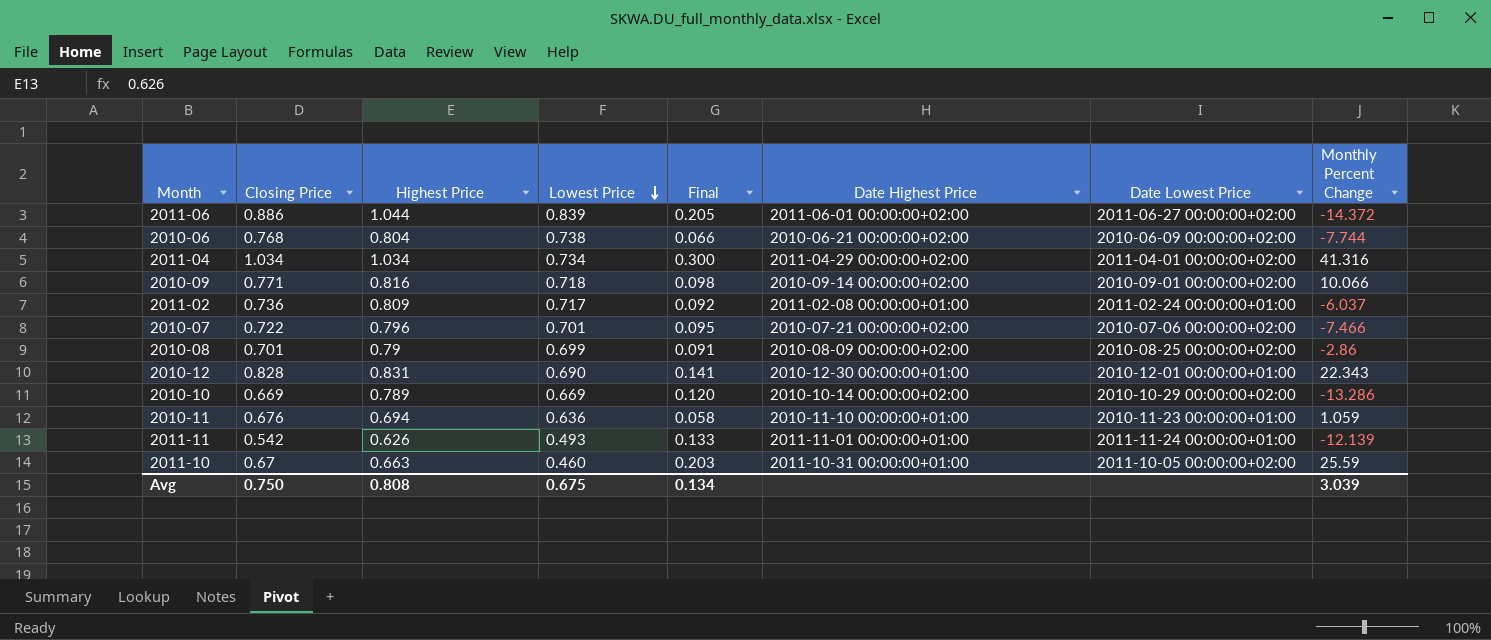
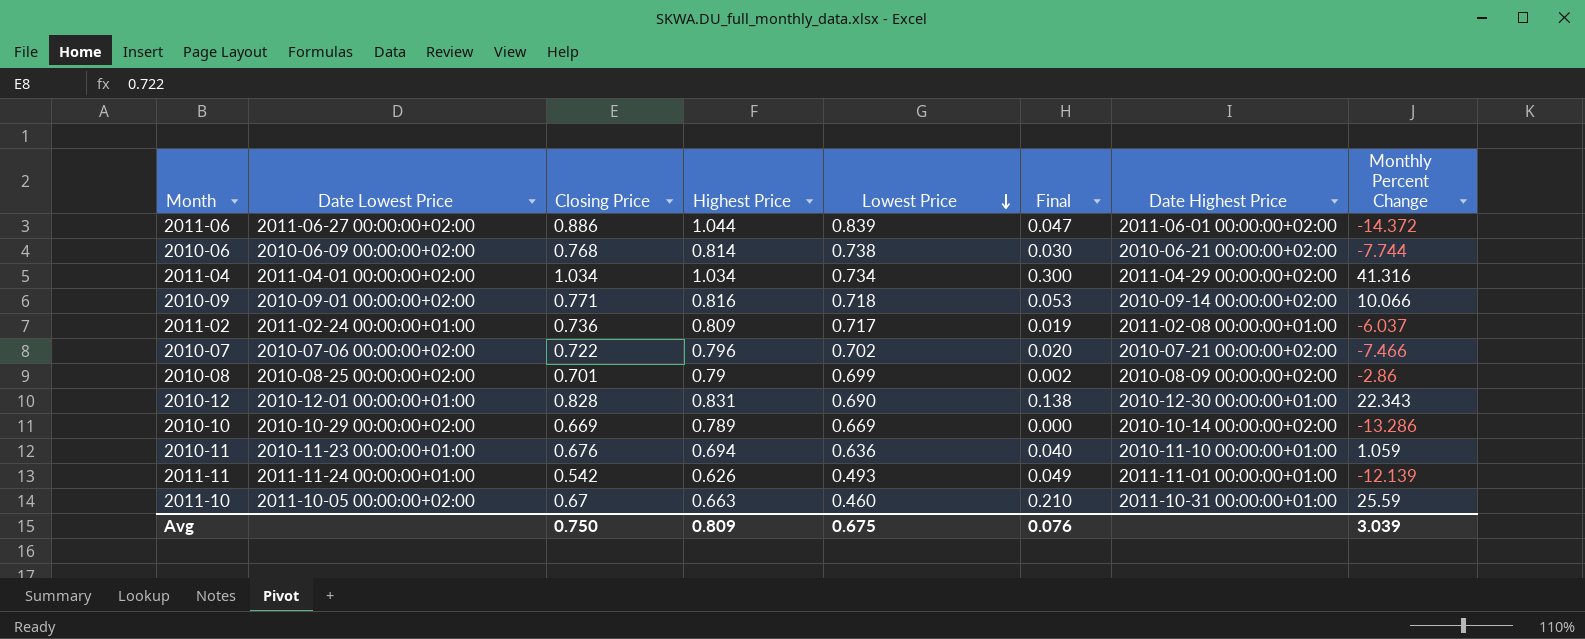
column Date Lowest Price | position: 7 -> 2
column Final | formula: [Highest Price] - [Lowest Price] -> [Closing Price] - [Lowest Price]
2010-06 | Highest Price: 0.804 -> 0.814
2010-07 | Lowest Price: 0.701 -> 0.702
Avg | Highest Price: 0.808 -> 0.809
Avg | Final: 0.134 -> 0.076

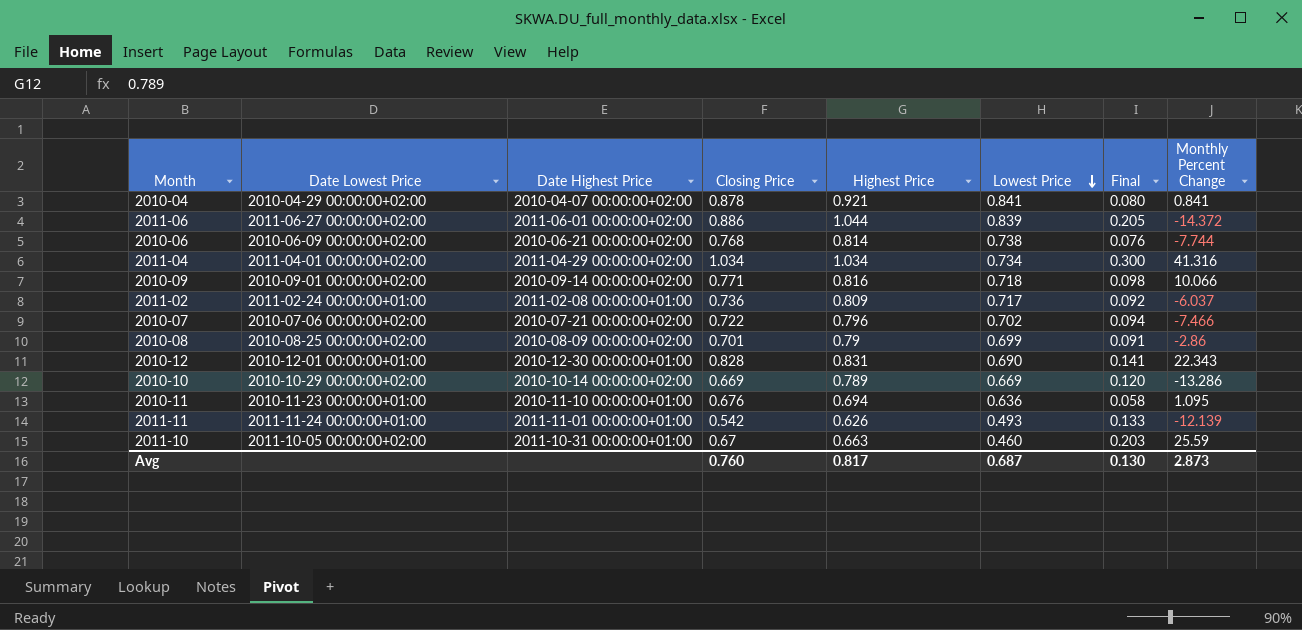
column Date Highest Price | position: 7 -> 3
column Final | formula: [Closing Price] - [Lowest Price] -> [Highest Price] - [Lowest Price]
row 2010-04: none -> 2010-04-29 00:00:00+02:00 | 2010-04-07 00:00:00+02:00 | 0.878 | 0.921 | 0.841 | 0.080 | 0.841
2010-11 | Monthly Percent Change: 1.059 -> 1.095
Avg | Closing Price: 0.750 -> 0.760
Avg | Highest Price: 0.809 -> 0.817
Avg | Lowest Price: 0.675 -> 0.687
Avg | Final: 0.076 -> 0.130
Avg | Monthly Percent Change: 3.039 -> 2.873

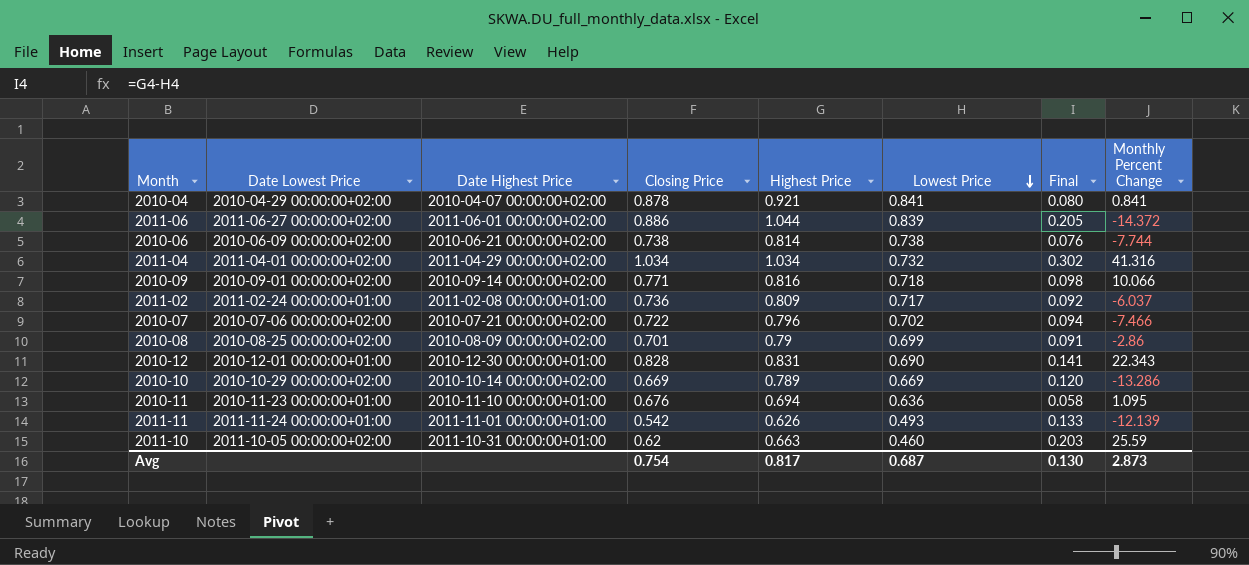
2010-06 | Closing Price: 0.768 -> 0.738
2011-04 | Lowest Price: 0.734 -> 0.732
2011-04 | Final: 0.300 -> 0.302
2011-10 | Closing Price: 0.67 -> 0.62
Avg | Closing Price: 0.760 -> 0.754

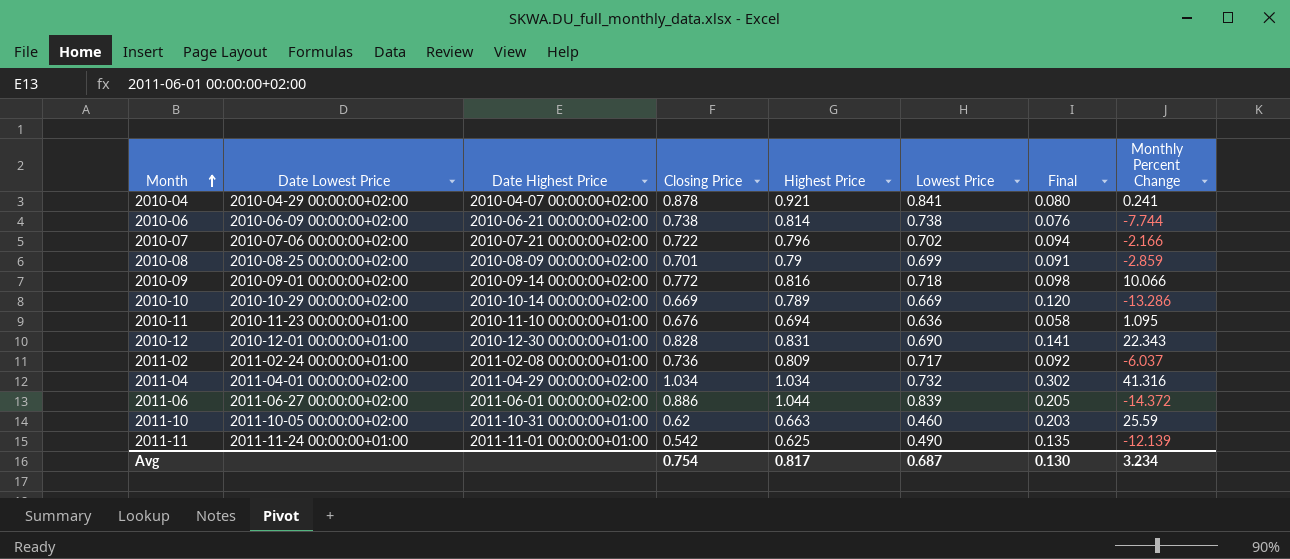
row order: Lowest Price descending -> Month ascending
2010-04 | Monthly Percent Change: 0.841 -> 0.241
2010-07 | Monthly Percent Change: -7.466 -> -2.166
2010-08 | Monthly Percent Change: -2.86 -> -2.859
2010-09 | Closing Price: 0.771 -> 0.772
2011-11 | Highest Price: 0.626 -> 0.625
2011-11 | Lowest Price: 0.493 -> 0.490
2011-11 | Final: 0.133 -> 0.135
Avg | Monthly Percent Change: 2.873 -> 3.234

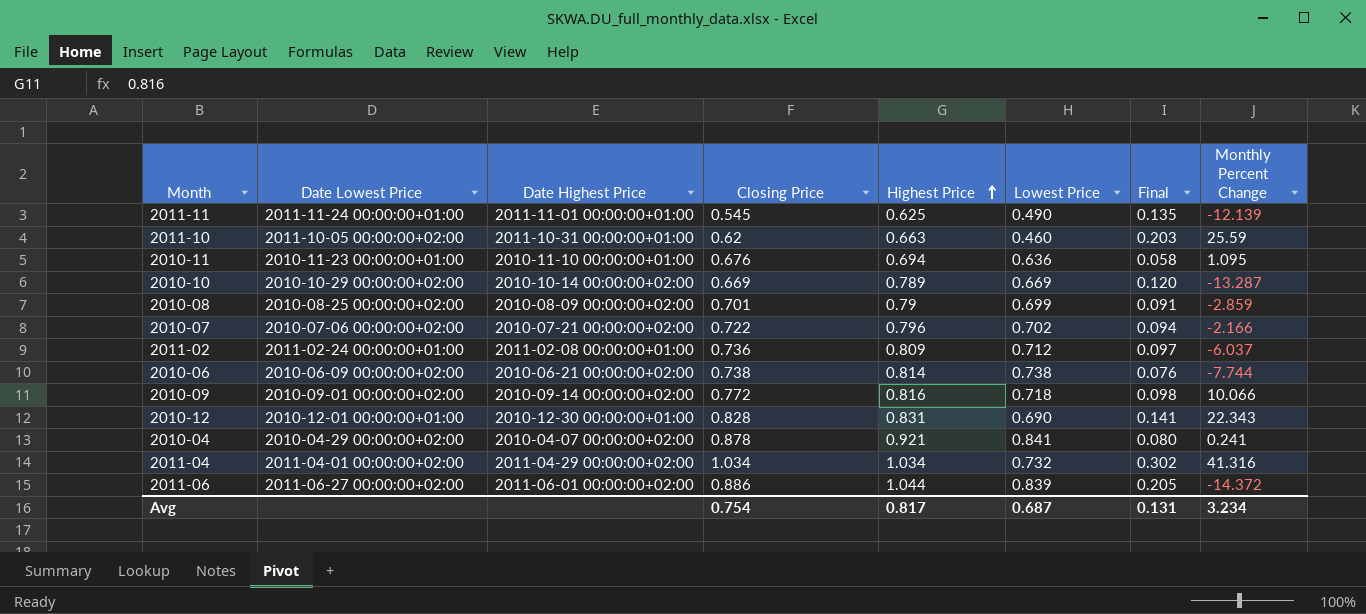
row order: Month ascending -> Highest Price ascending
2011-11 | Closing Price: 0.542 -> 0.545
2010-10 | Monthly Percent Change: -13.286 -> -13.287
2011-02 | Lowest Price: 0.717 -> 0.712
2011-02 | Final: 0.092 -> 0.097
Avg | Final: 0.130 -> 0.131

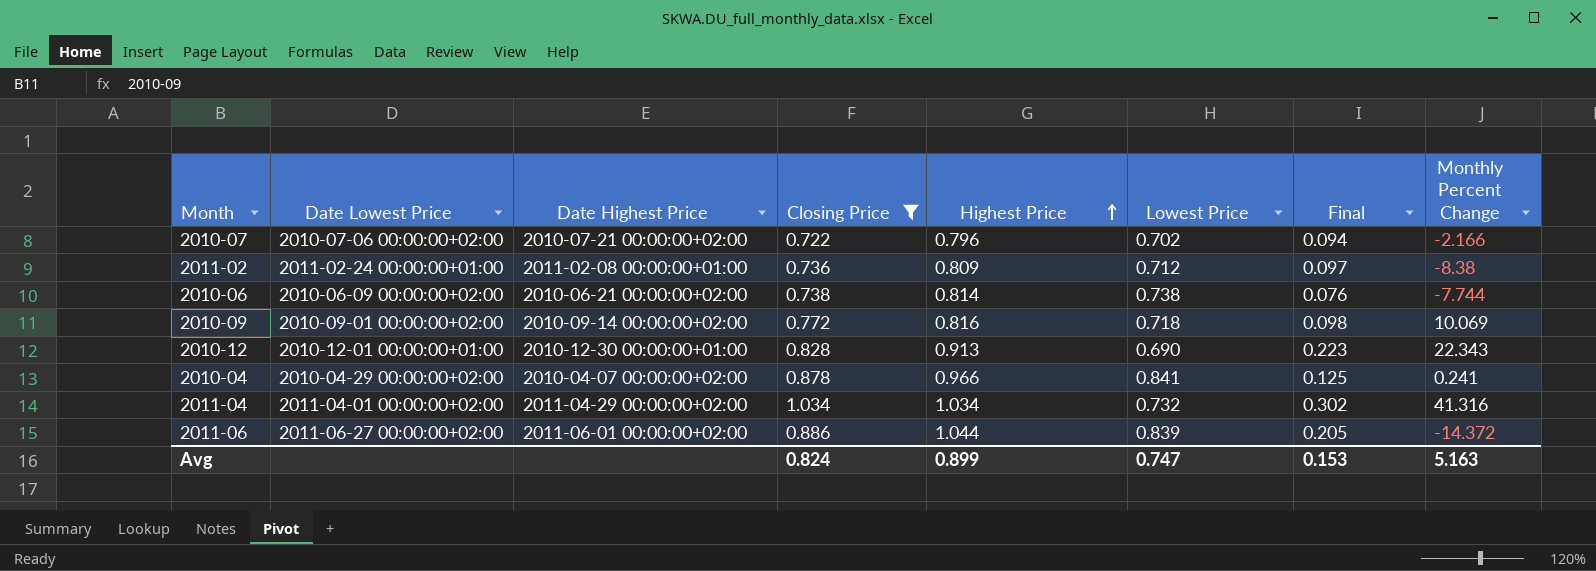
filter: none -> Closing Price >= 0.722
2011-02 | Monthly Percent Change: -6.037 -> -8.38
2010-09 | Monthly Percent Change: 10.066 -> 10.069
2010-12 | Highest Price: 0.831 -> 0.913
2010-12 | Final: 0.141 -> 0.223
2010-04 | Highest Price: 0.921 -> 0.966
2010-04 | Final: 0.080 -> 0.125
Avg | Closing Price: 0.754 -> 0.824
Avg | Highest Price: 0.817 -> 0.899
Avg | Lowest Price: 0.687 -> 0.747
Avg | Final: 0.131 -> 0.153
Avg | Monthly Percent Change: 3.234 -> 5.163

